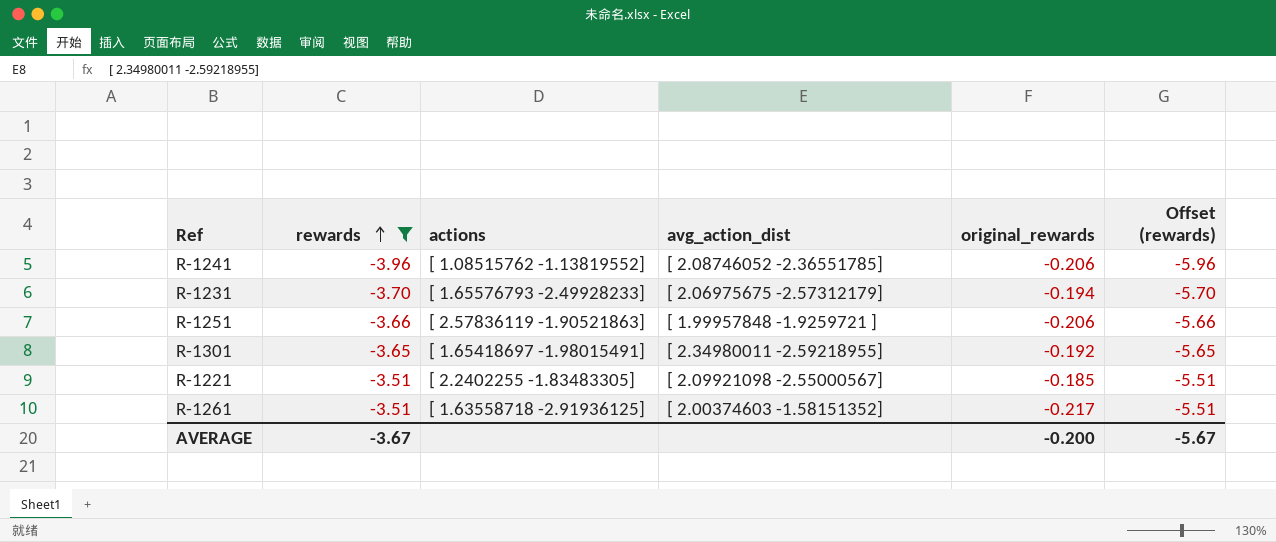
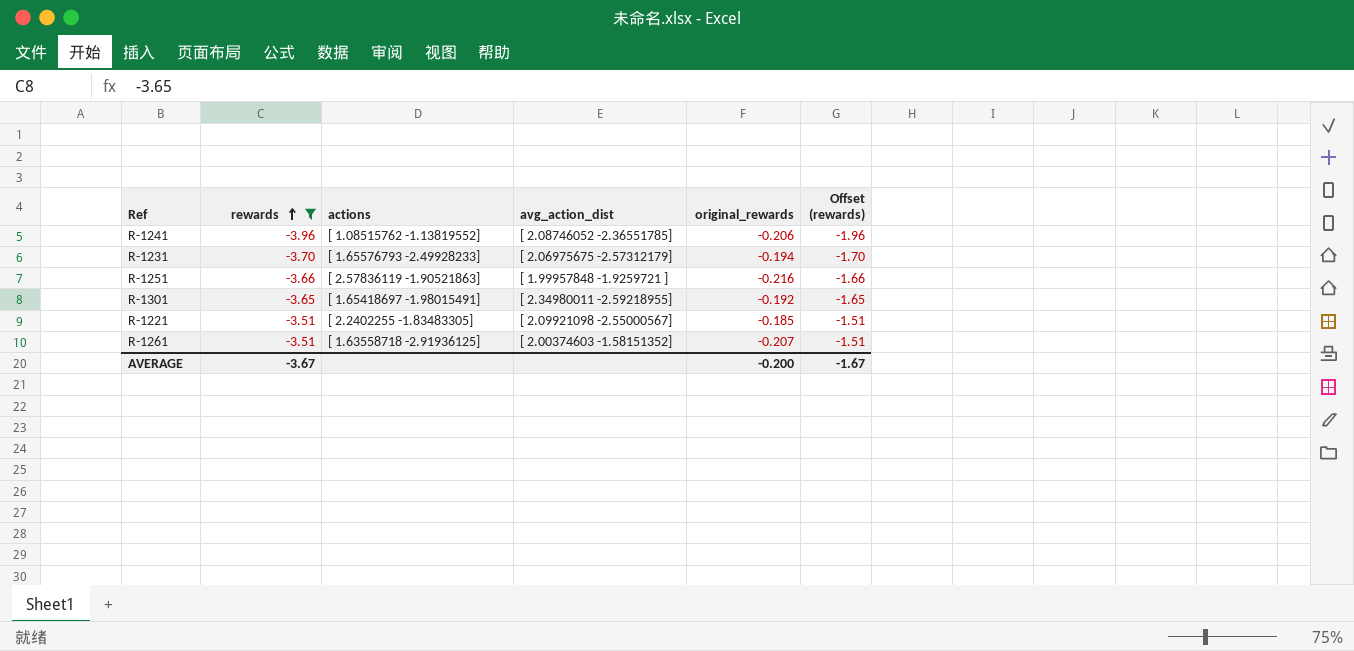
column Offset (rewards) | formula: [rewards] - 2 -> [rewards] + 2
R-1251 | original_rewards: -0.206 -> -0.216
R-1261 | original_rewards: -0.217 -> -0.207
AVERAGE | Offset (rewards): -5.67 -> -1.67

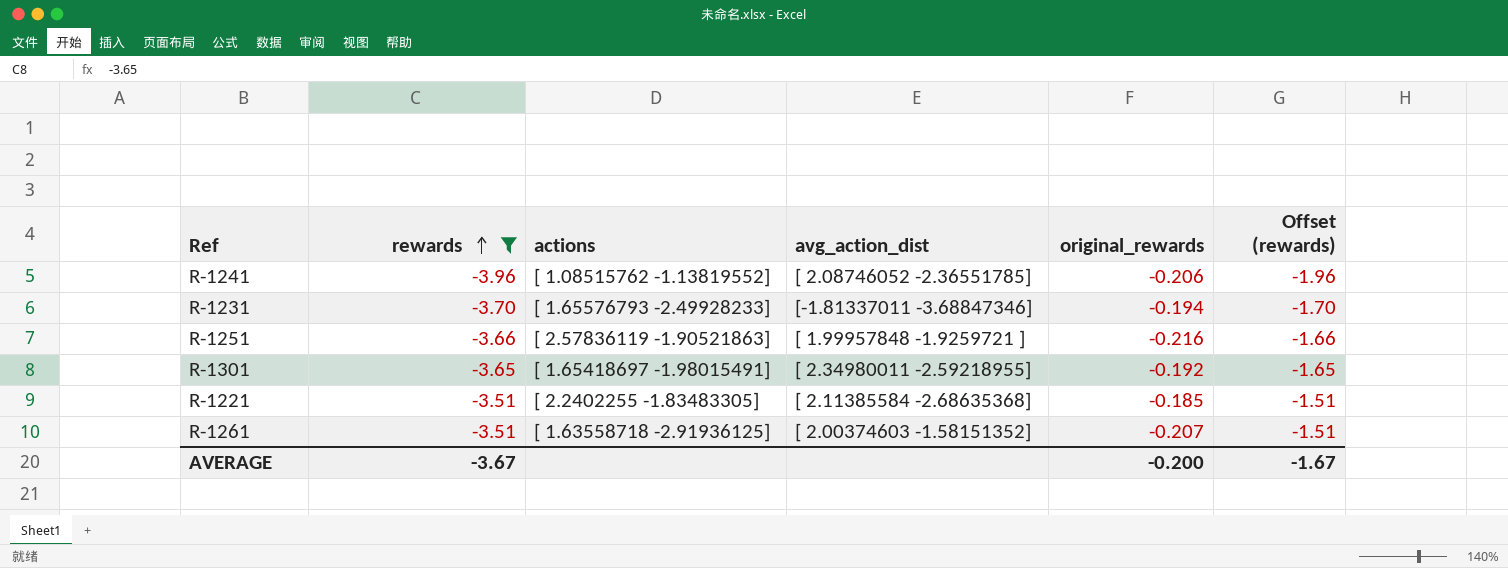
R-1231 | avg_action_dist: [ 2.06975675 -2.57312179] -> [-1.81337011 -3.68847346]
R-1221 | avg_action_dist: [ 2.09921098 -2.55000567] -> [ 2.11385584 -2.68635368]

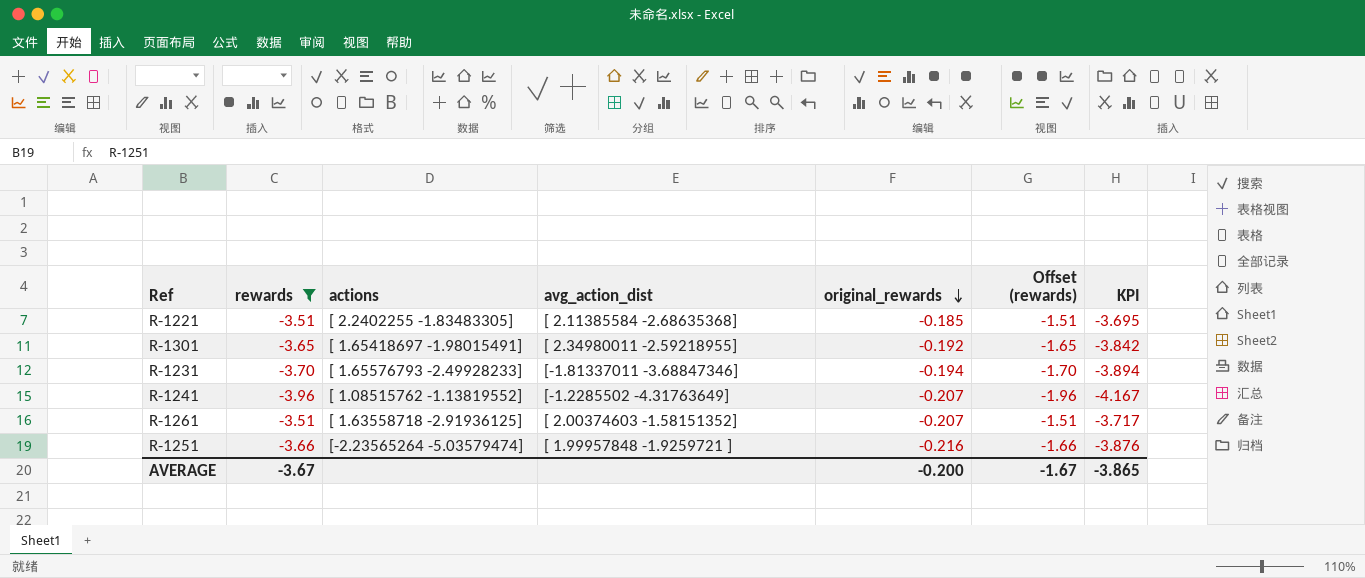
row order: rewards ascending -> original_rewards descending
column KPI | formula: none -> [rewards] + [original_rewards]
R-1241 | avg_action_dist: [ 2.08746052 -2.36551785] -> [-1.2285502 -4.31763649]
R-1241 | original_rewards: -0.206 -> -0.207
R-1251 | actions: [ 2.57836119 -1.90521863] -> [-2.23565264 -5.03579474]

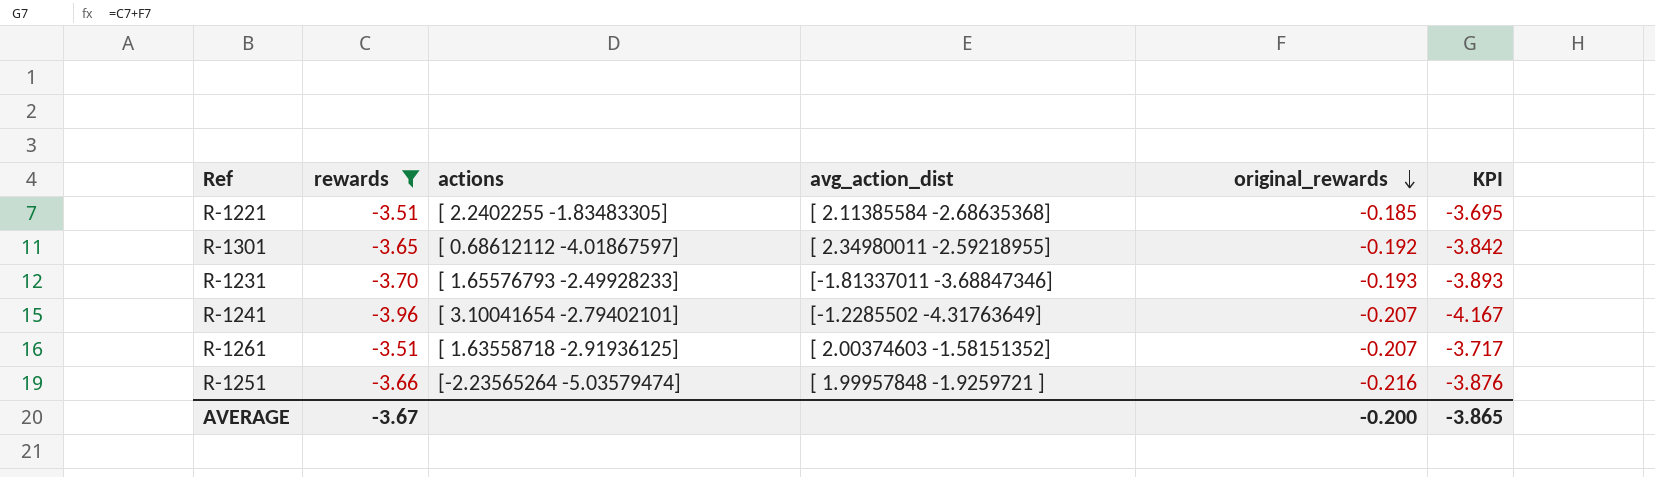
column Offset (rewards) | formula: [rewards] + 2 -> none
R-1301 | actions: [ 1.65418697 -1.98015491] -> [ 0.68612112 -4.01867597]
R-1231 | original_rewards: -0.194 -> -0.193
R-1231 | KPI: -3.894 -> -3.893
R-1241 | actions: [ 1.08515762 -1.13819552] -> [ 3.10041654 -2.79402101]

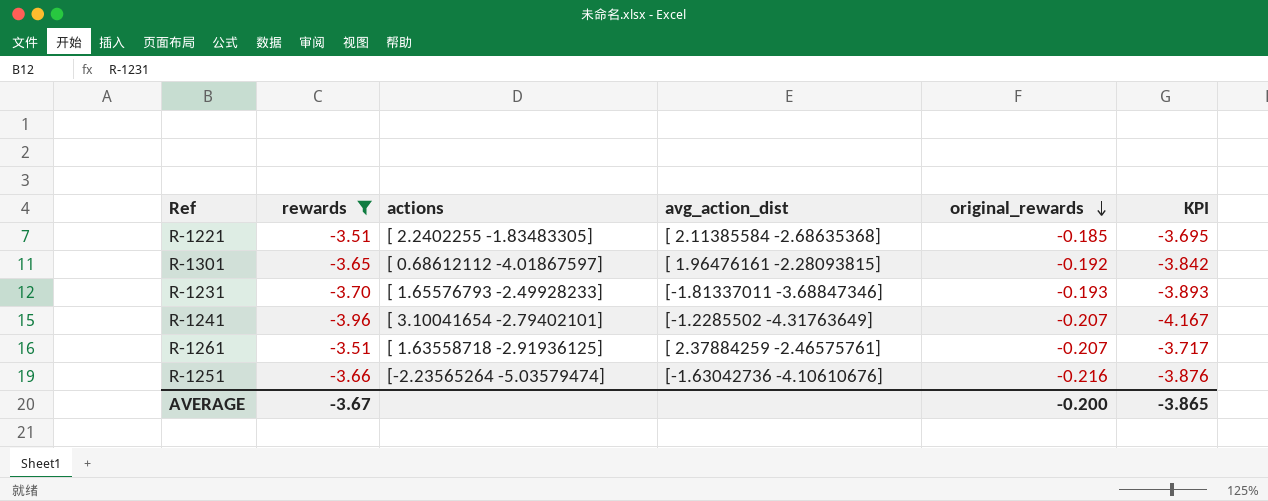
R-1301 | avg_action_dist: [ 2.34980011 -2.59218955] -> [ 1.96476161 -2.28093815]
R-1261 | avg_action_dist: [ 2.00374603 -1.58151352] -> [ 2.37884259 -2.46575761]
R-1251 | avg_action_dist: [ 1.99957848 -1.9259721 ] -> [-1.63042736 -4.10610676]

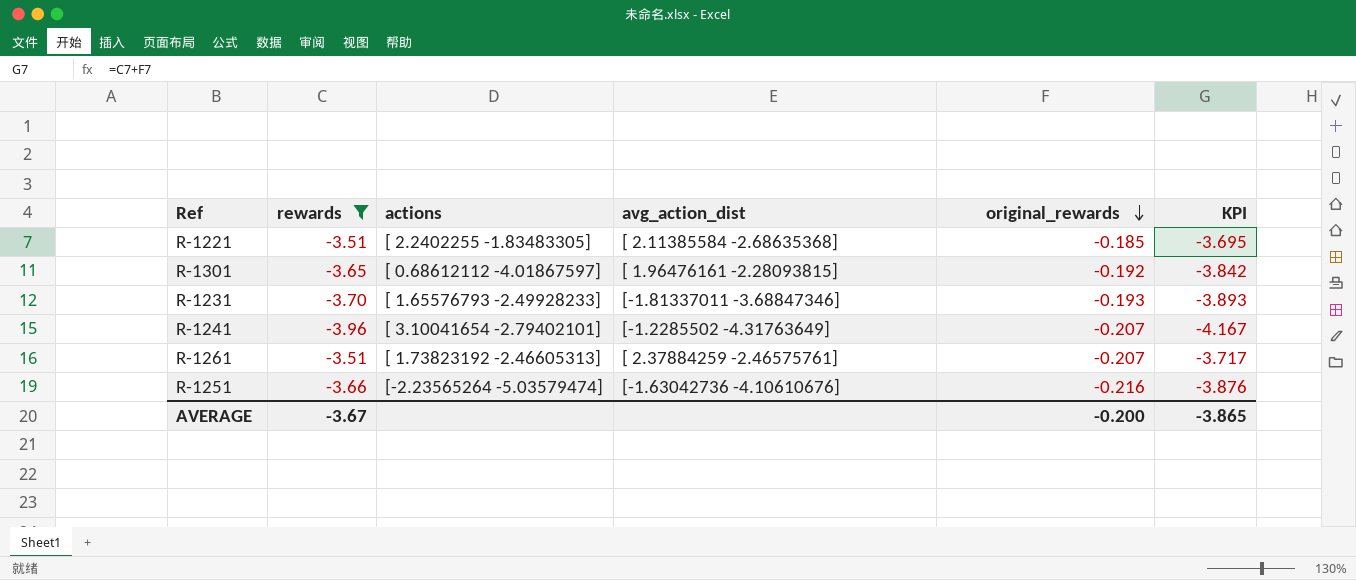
R-1261 | actions: [ 1.63558718 -2.91936125] -> [ 1.73823192 -2.46605313]

